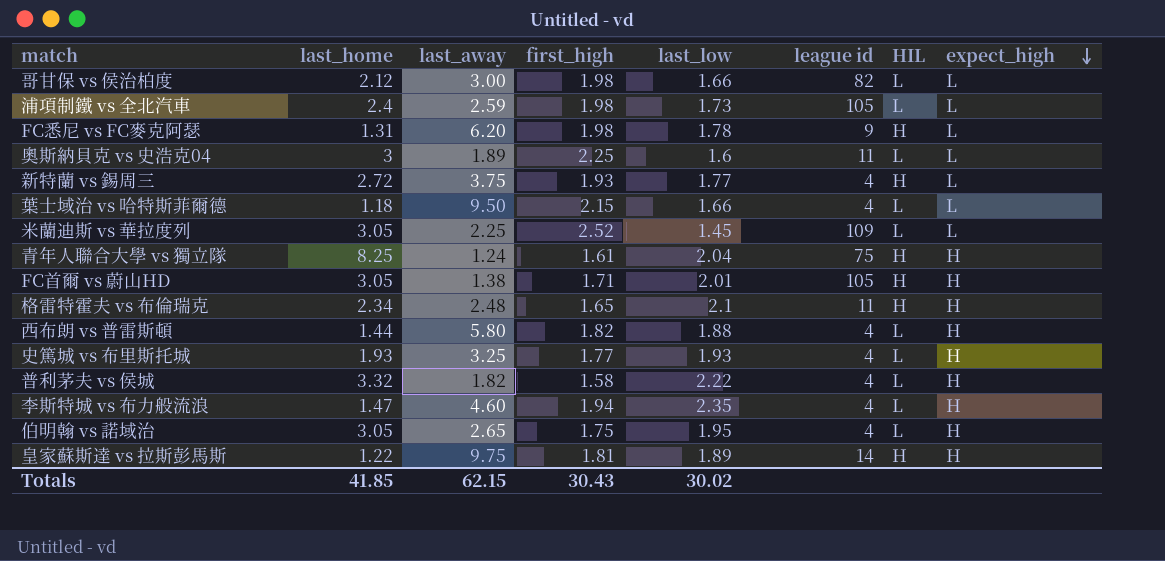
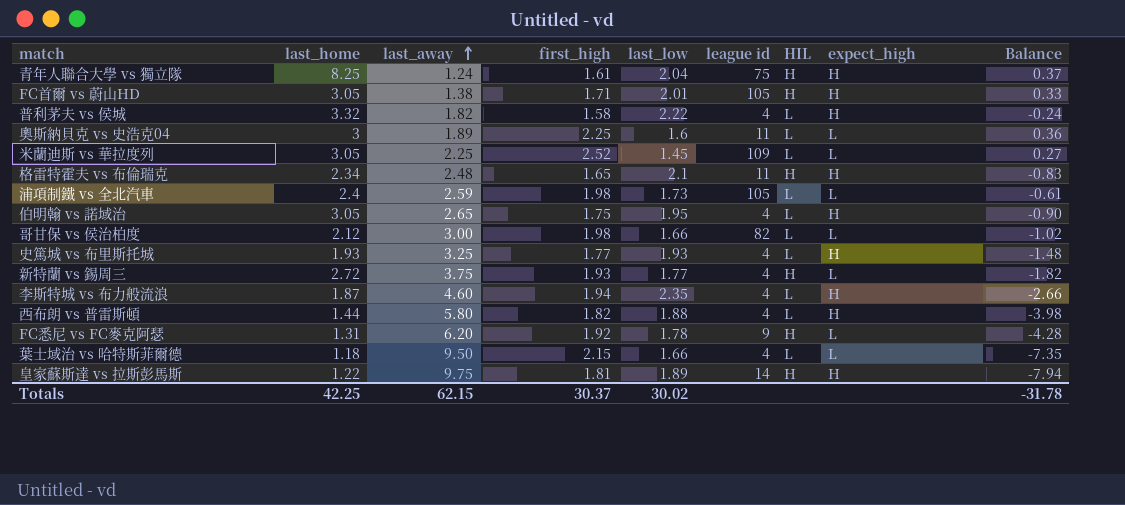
row order: expect_high descending -> last_away ascending
column Balance | formula: none -> [first_high] - [last_away]
李斯特城 vs 布力般流浪 | last_home: 1.47 -> 1.87
FC悉尼 vs FC麥克阿瑟 | first_high: 1.98 -> 1.92
Totals | last_home: 41.85 -> 42.25
Totals | first_high: 30.43 -> 30.37

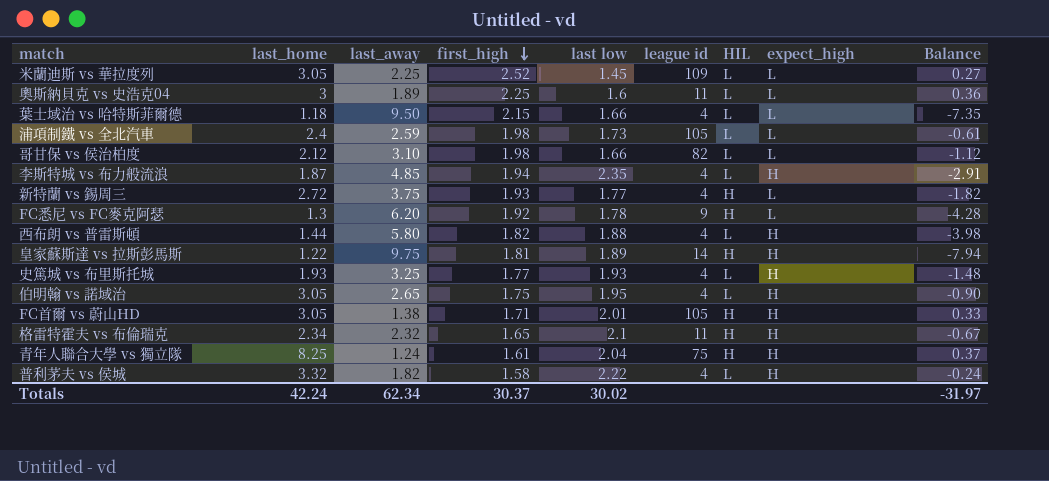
row order: last_away ascending -> first_high descending
column name: last_low -> last low
哥甘保 vs 侯治柏度 | last_away: 3.00 -> 3.10
哥甘保 vs 侯治柏度 | Balance: -1.02 -> -1.12
李斯特城 vs 布力般流浪 | last_away: 4.60 -> 4.85
李斯特城 vs 布力般流浪 | Balance: -2.66 -> -2.91
FC悉尼 vs FC麥克阿瑟 | last_home: 1.31 -> 1.3
格雷特霍夫 vs 布倫瑞克 | last_away: 2.48 -> 2.32
格雷特霍夫 vs 布倫瑞克 | Balance: -0.83 -> -0.67
Totals | last_home: 42.25 -> 42.24
Totals | last_away: 62.15 -> 62.34
Totals | Balance: -31.78 -> -31.97

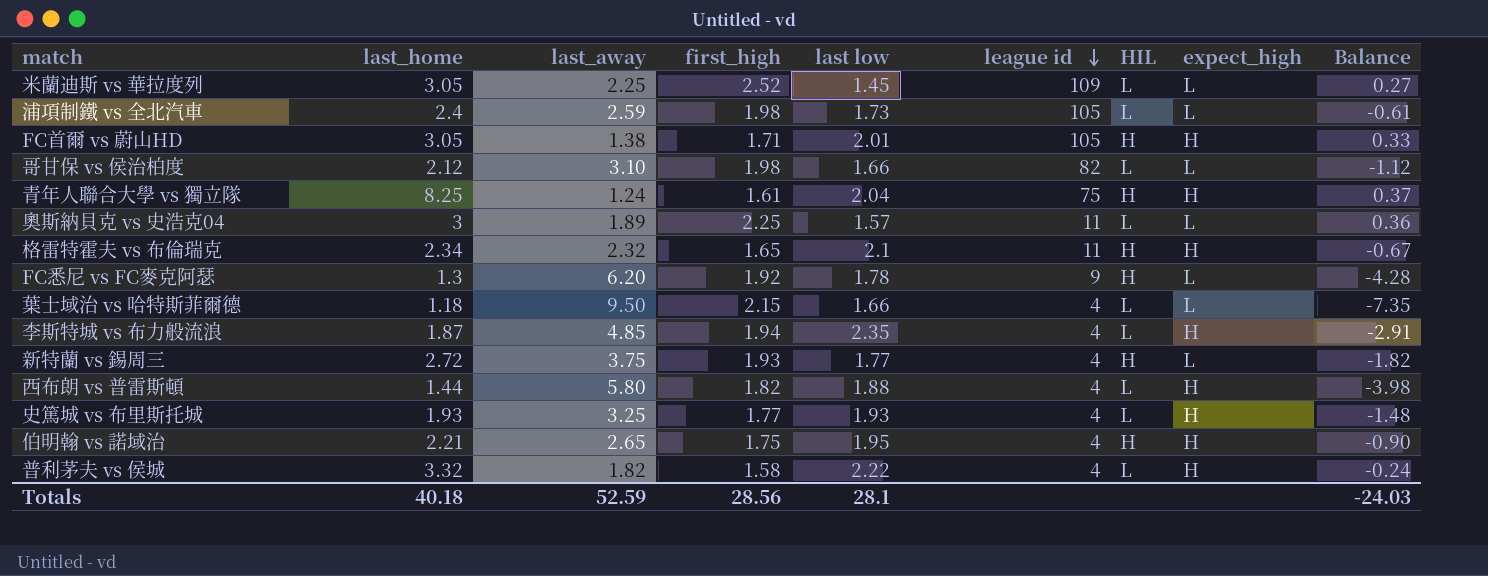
row order: first_high descending -> league id descending
row 皇家蘇斯達 vs 拉斯彭馬斯: 1.22 | 9.75 | 1.81 | 1.89 | 14 | H | H | -7.94 -> none
奧斯納貝克 vs 史浩克04 | last low: 1.6 -> 1.57
伯明翰 vs 諾域治 | last_home: 3.05 -> 2.21
伯明翰 vs 諾域治 | HIL: L -> H
Totals | last_home: 42.24 -> 40.18
Totals | last_away: 62.34 -> 52.59
Totals | first_high: 30.37 -> 28.56
Totals | last low: 30.02 -> 28.1
Totals | Balance: -31.97 -> -24.03

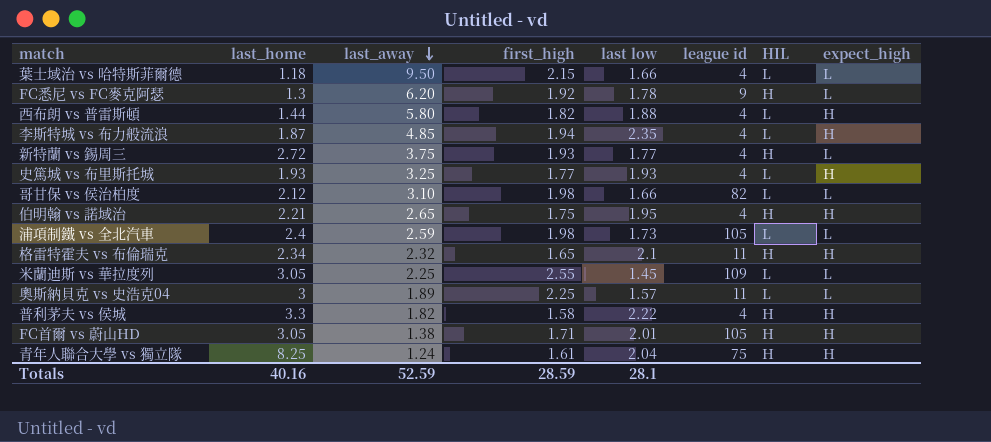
row order: league id descending -> last_away descending
column Balance | formula: [first_high] - [last_away] -> none
米蘭迪斯 vs 華拉度列 | first_high: 2.52 -> 2.55
普利茅夫 vs 侯城 | last_home: 3.32 -> 3.3
普利茅夫 vs 侯城 | HIL: L -> H
Totals | last_home: 40.18 -> 40.16
Totals | first_high: 28.56 -> 28.59

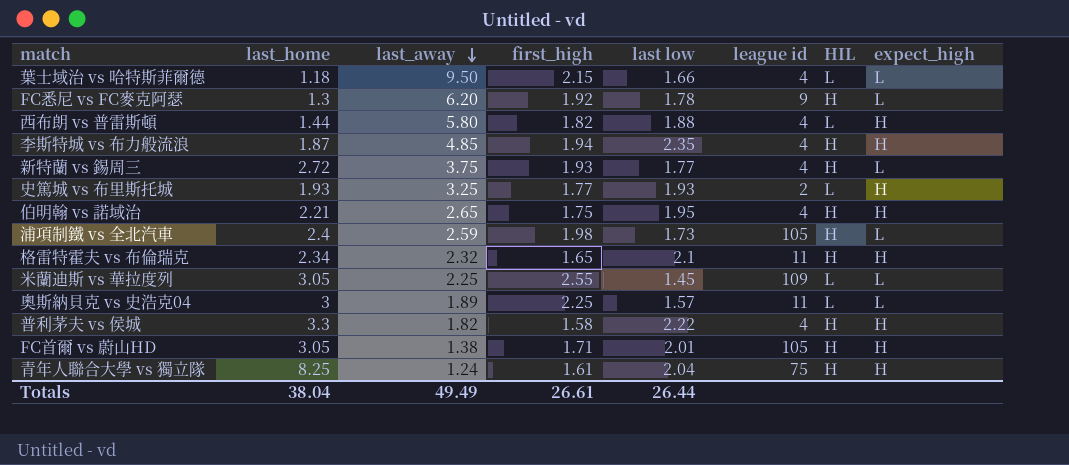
row 哥甘保 vs 侯治柏度: 2.12 | 3.10 | 1.98 | 1.66 | 82 | L | L -> none
李斯特城 vs 布力般流浪 | HIL: L -> H
史篤城 vs 布里斯托城 | league id: 4 -> 2
浦項制鐵 vs 全北汽車 | HIL: L -> H
Totals | last_home: 40.16 -> 38.04
Totals | last_away: 52.59 -> 49.49
Totals | first_high: 28.59 -> 26.61
Totals | last low: 28.1 -> 26.44

